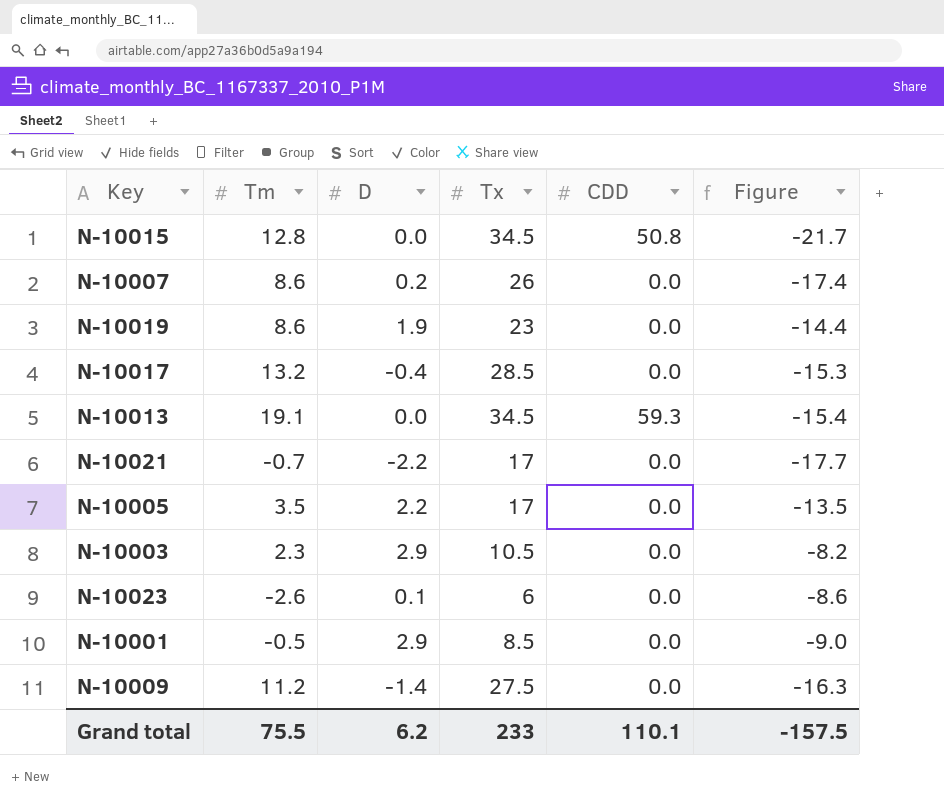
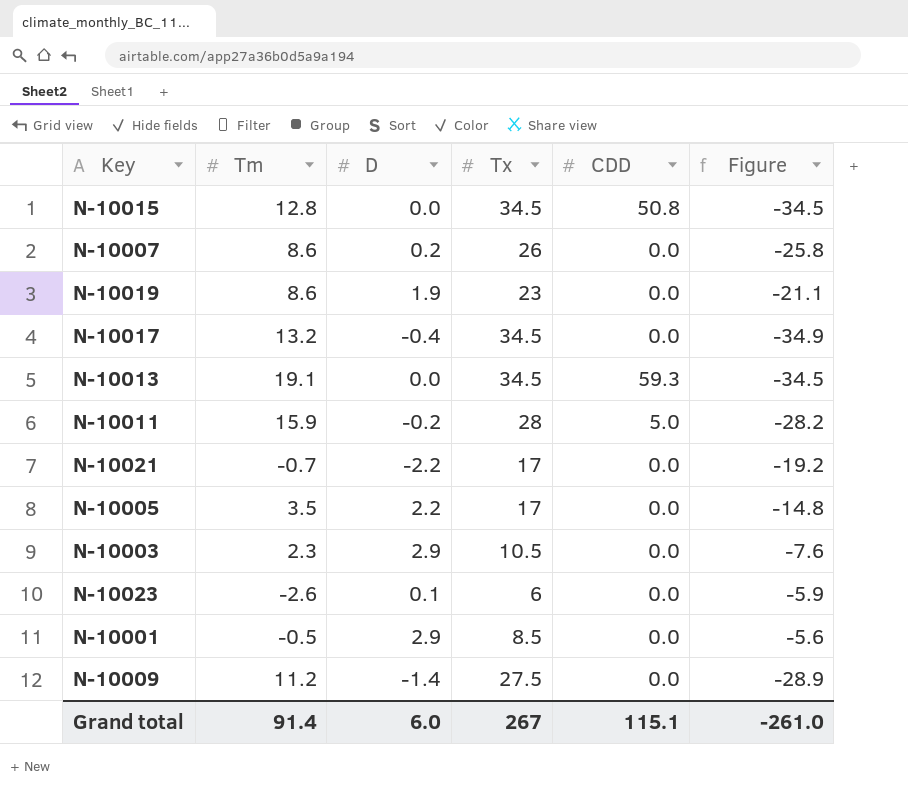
column Figure | formula: [Tm] - [Tx] -> [D] - [Tx]
N-10017 | Tx: 28.5 -> 34.5
row N-10011: none -> 15.9 | -0.2 | 28 | 5.0 | -28.2
Grand total | Tm: 75.5 -> 91.4
Grand total | D: 6.2 -> 6.0
Grand total | Tx: 233 -> 267
Grand total | CDD: 110.1 -> 115.1
Grand total | Figure: -157.5 -> -261.0

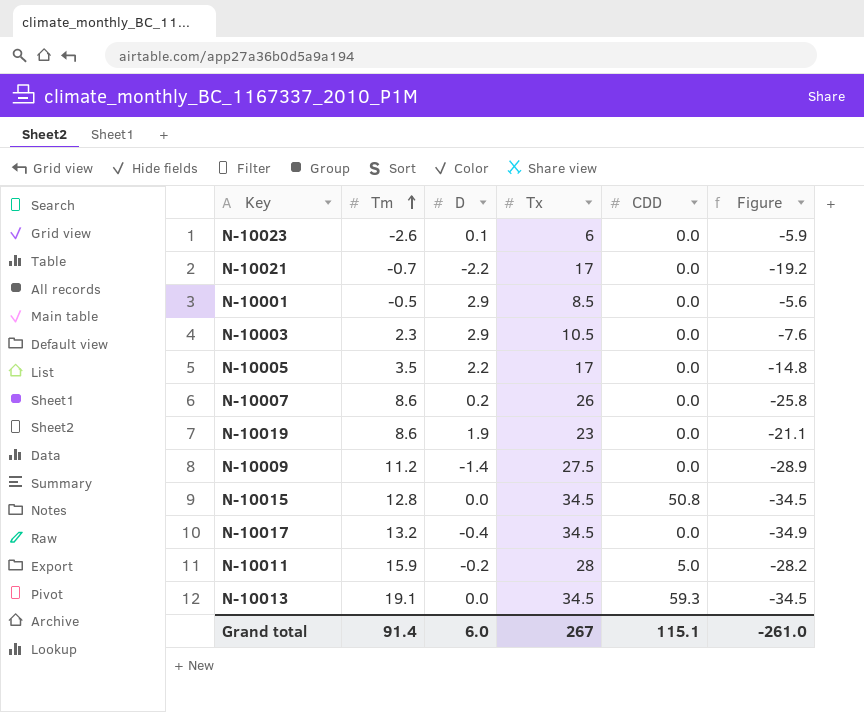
row order: none -> Tm ascending

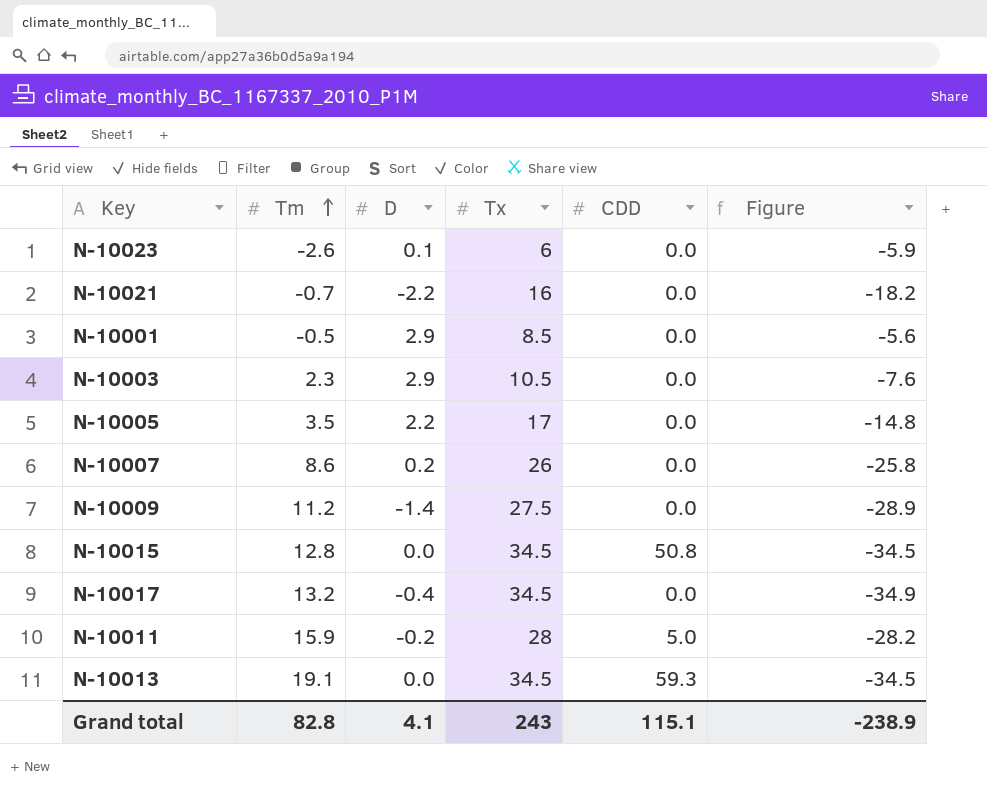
row N-10019: 8.6 | 1.9 | 23 | 0.0 | -21.1 -> none
N-10021 | Tx: 17 -> 16
N-10021 | Figure: -19.2 -> -18.2
Grand total | Tm: 91.4 -> 82.8
Grand total | D: 6.0 -> 4.1
Grand total | Tx: 267 -> 243
Grand total | Figure: -261.0 -> -238.9

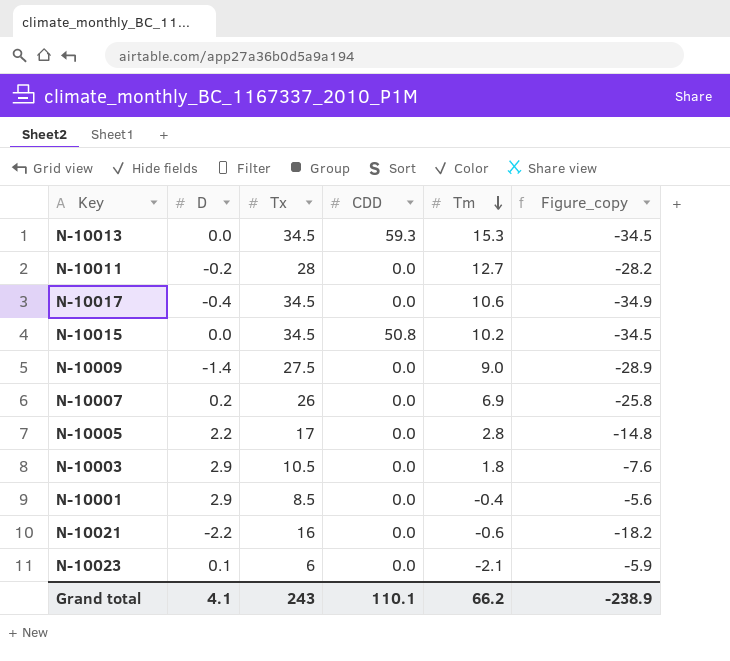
row order: Tm ascending -> Tm descending
column Tm | position: 2 -> 5
column name: Figure -> Figure_copy
N-10013 | Tm: 19.1 -> 15.3
N-10011 | CDD: 5.0 -> 0.0
N-10011 | Tm: 15.9 -> 12.7
N-10017 | Tm: 13.2 -> 10.6
N-10015 | Tm: 12.8 -> 10.2
N-10009 | Tm: 11.2 -> 9.0
N-10007 | Tm: 8.6 -> 6.9
N-10005 | Tm: 3.5 -> 2.8
N-10003 | Tm: 2.3 -> 1.8
N-10001 | Tm: -0.5 -> -0.4
N-10021 | Tm: -0.7 -> -0.6
N-10023 | Tm: -2.6 -> -2.1
Grand total | CDD: 115.1 -> 110.1
Grand total | Tm: 82.8 -> 66.2

